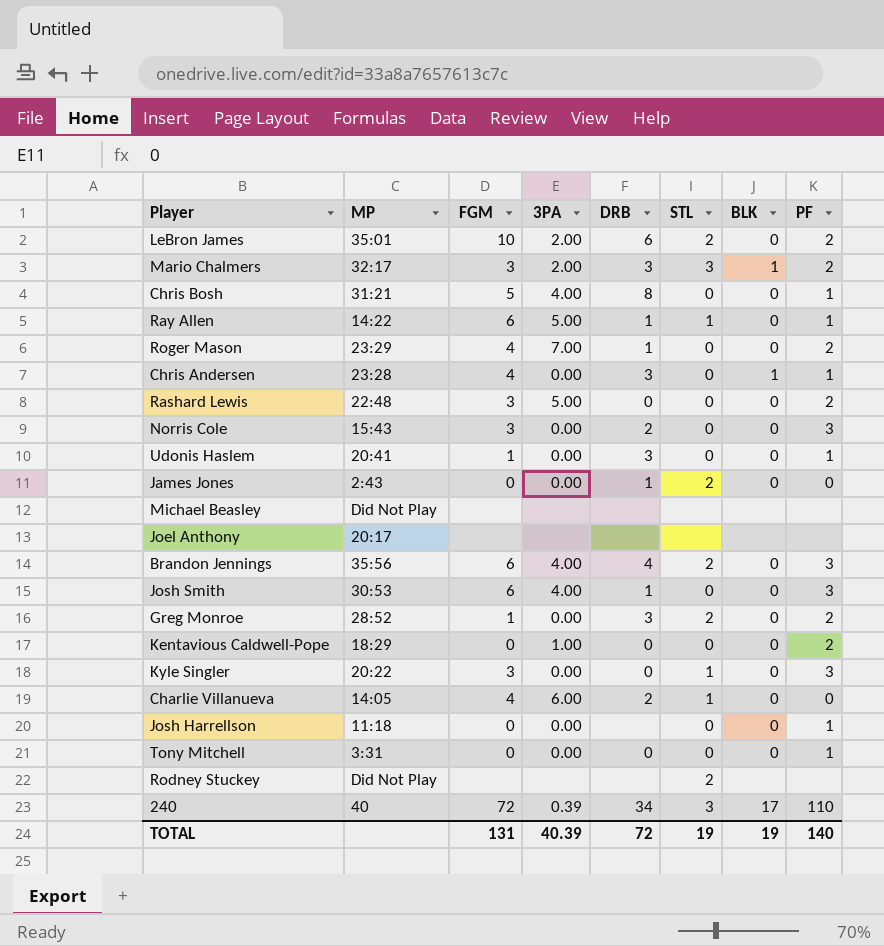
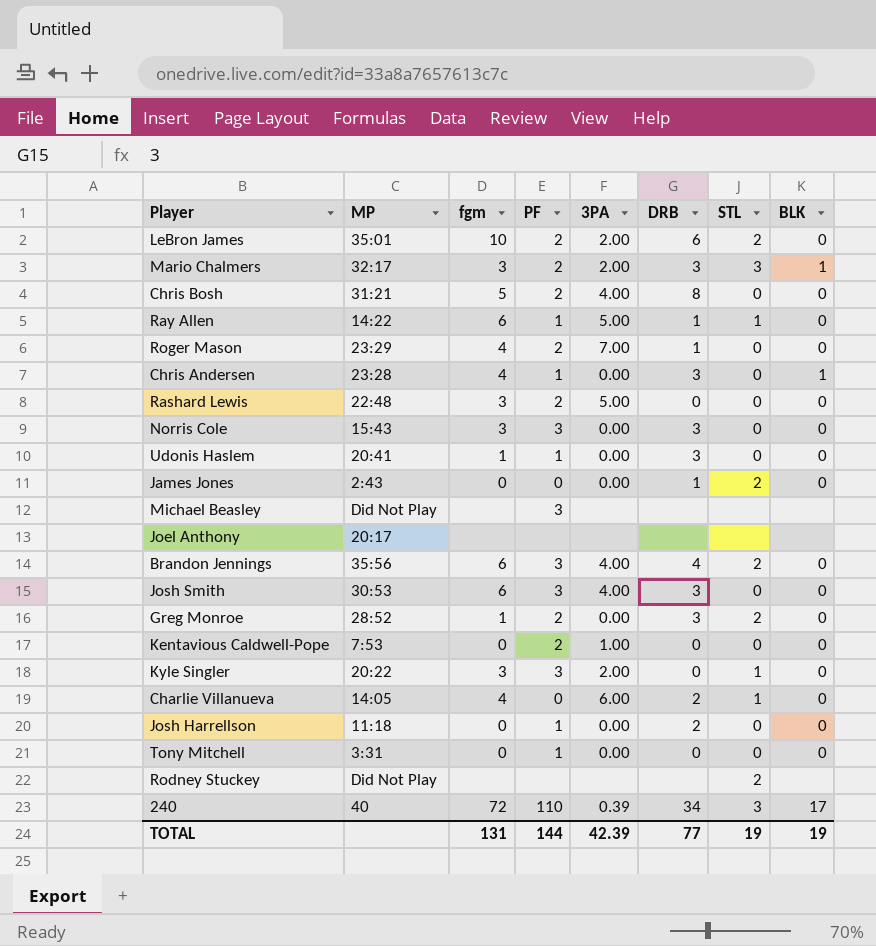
column name: FGM -> fgm
column PF | position: 8 -> 4
Chris Bosh | PF: 1 -> 2
Norris Cole | DRB: 2 -> 3
Michael Beasley | PF: none -> 3
Josh Smith | DRB: 1 -> 3
Kentavious Caldwell-Pope | MP: 18:29 -> 7:53
Kyle Singler | 3PA: 0.00 -> 2.00
Josh Harrellson | DRB: none -> 2
TOTAL | PF: 140 -> 144
TOTAL | 3PA: 40.39 -> 42.39
TOTAL | DRB: 72 -> 77

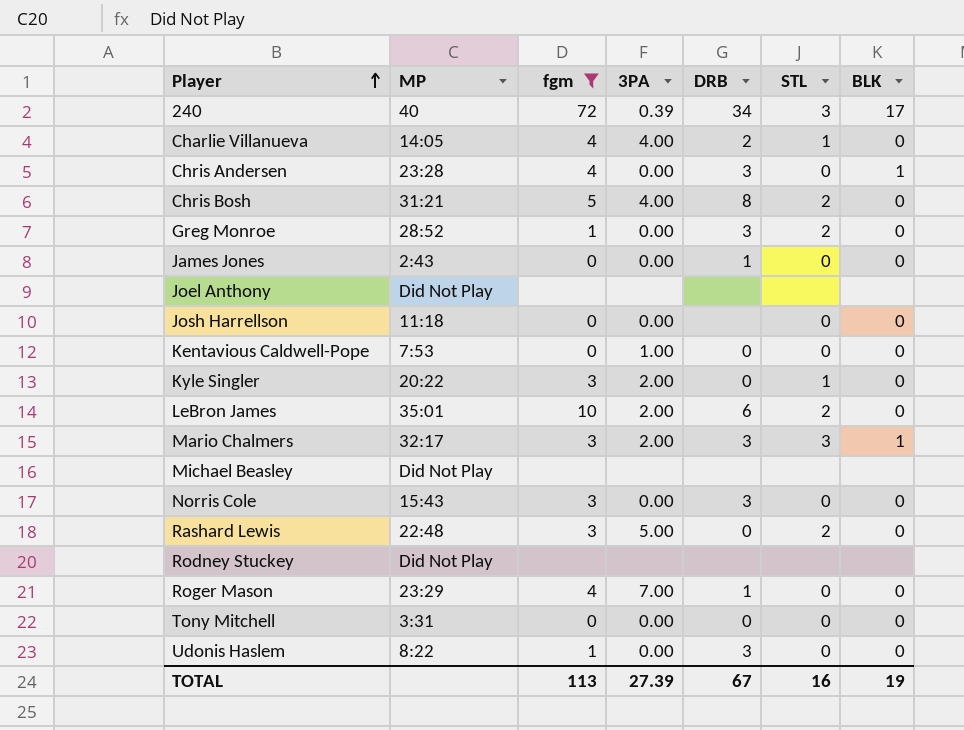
filter: none -> fgm != 6
row order: none -> Player ascending
column PF | position: 4 -> none
Charlie Villanueva | 3PA: 6.00 -> 4.00
Chris Bosh | STL: 0 -> 2
James Jones | STL: 2 -> 0
Joel Anthony | MP: 20:17 -> Did Not Play
Josh Harrellson | DRB: 2 -> none
Rashard Lewis | STL: 0 -> 2
Rodney Stuckey | STL: 2 -> none
Udonis Haslem | MP: 20:41 -> 8:22
TOTAL | fgm: 131 -> 113
TOTAL | 3PA: 42.39 -> 27.39
TOTAL | DRB: 77 -> 67
TOTAL | STL: 19 -> 16

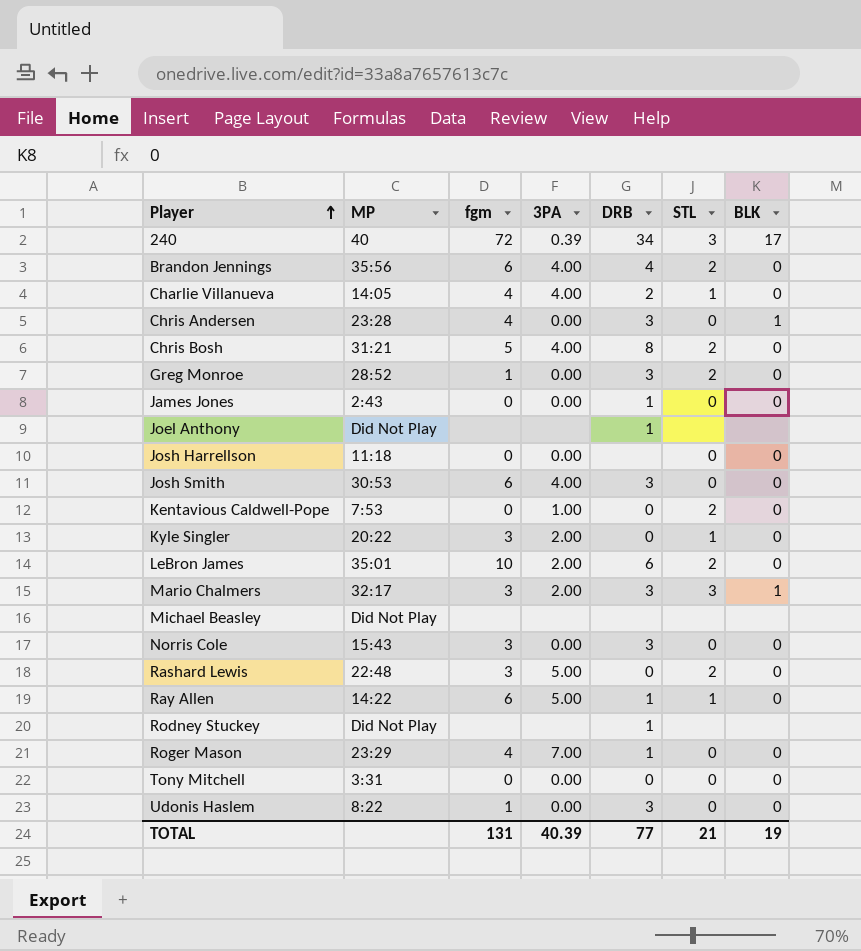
filter: fgm != 6 -> none
Joel Anthony | DRB: none -> 1
Kentavious Caldwell-Pope | STL: 0 -> 2
Rodney Stuckey | DRB: none -> 1
TOTAL | fgm: 113 -> 131
TOTAL | 3PA: 27.39 -> 40.39
TOTAL | DRB: 67 -> 77
TOTAL | STL: 16 -> 21

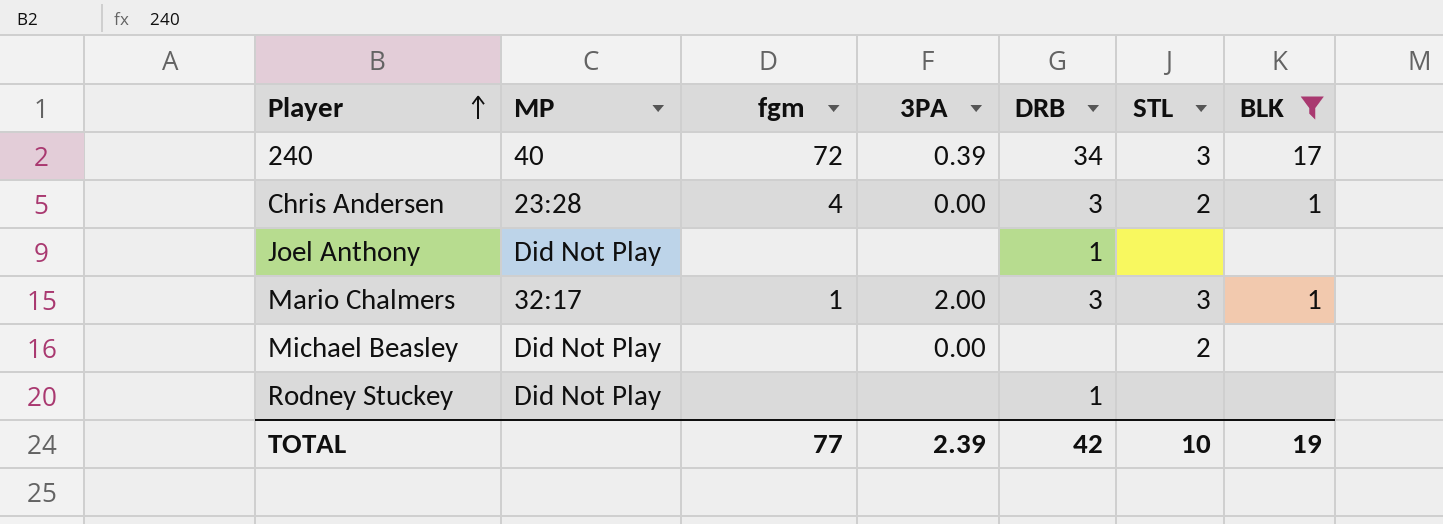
filter: none -> BLK != 0
Chris Andersen | STL: 0 -> 2
Mario Chalmers | fgm: 3 -> 1
Michael Beasley | 3PA: none -> 0.00
Michael Beasley | STL: none -> 2
TOTAL | fgm: 131 -> 77
TOTAL | 3PA: 40.39 -> 2.39
TOTAL | DRB: 77 -> 42
TOTAL | STL: 21 -> 10

